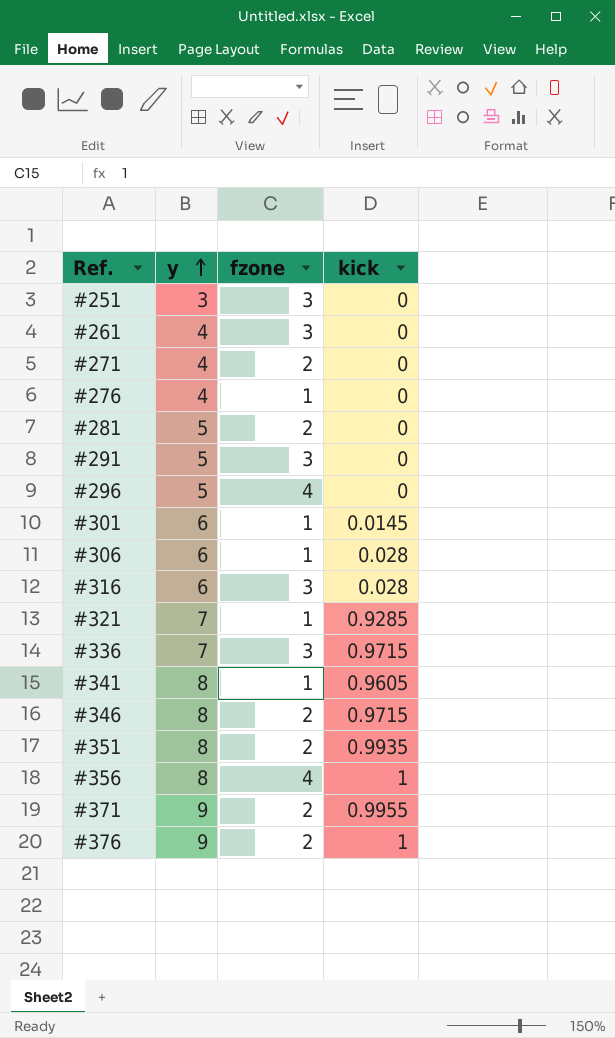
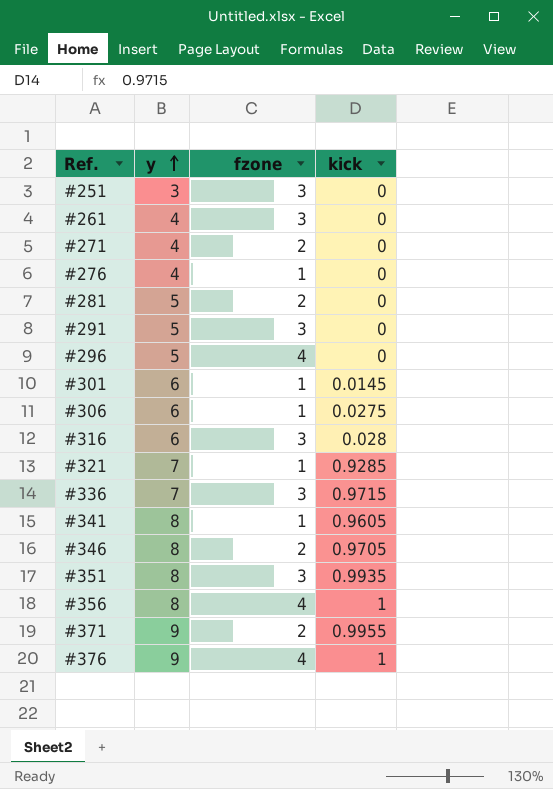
#306 | kick: 0.028 -> 0.0275
#346 | kick: 0.9715 -> 0.9705
#351 | fzone: 2 -> 3
#376 | fzone: 2 -> 4

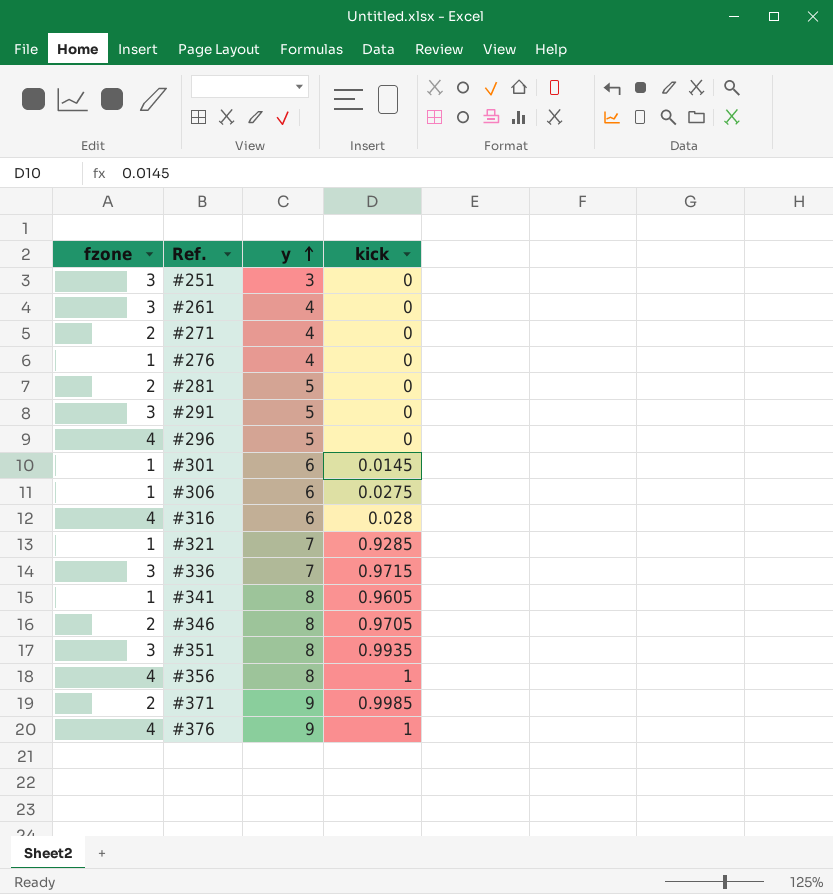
column fzone | position: 3 -> 1
#316 | fzone: 3 -> 4
#371 | kick: 0.9955 -> 0.9985

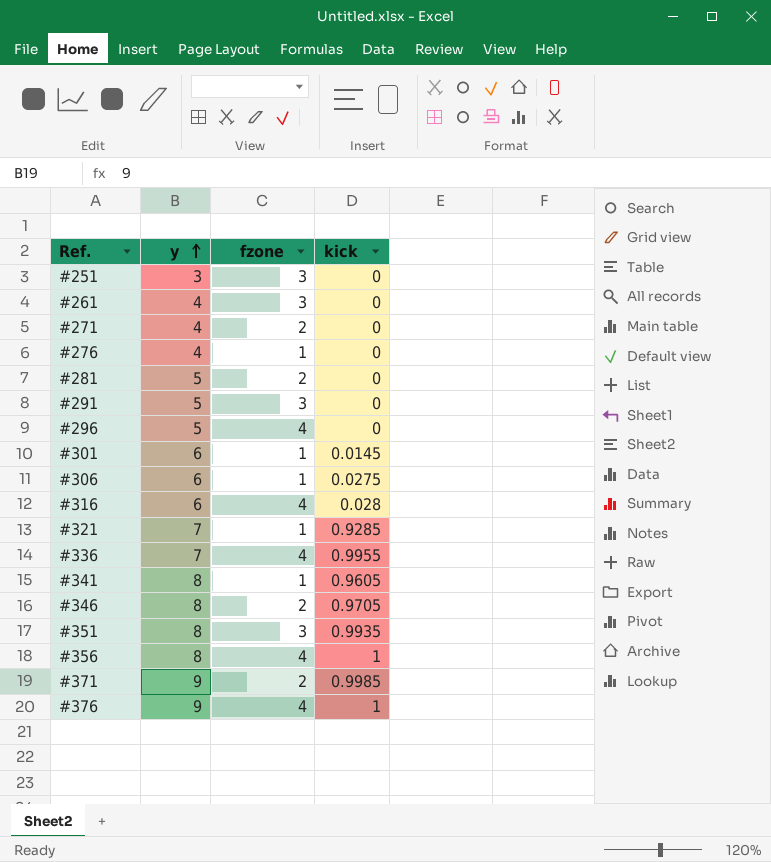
column fzone | position: 1 -> 3
#336 | fzone: 3 -> 4
#336 | kick: 0.9715 -> 0.9955

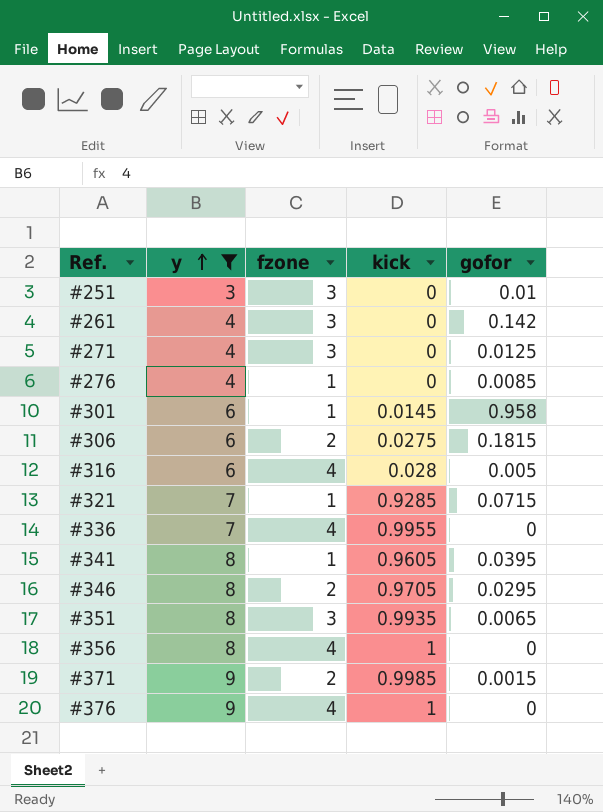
filter: none -> y != 5
column gofor | position: none -> 5
#271 | fzone: 2 -> 3
#306 | fzone: 1 -> 2

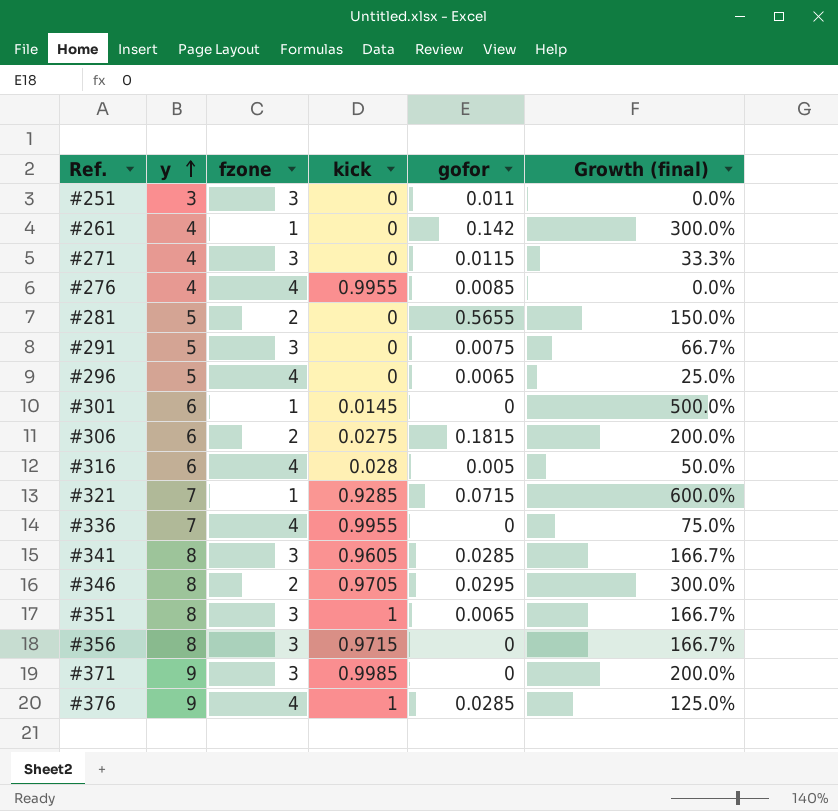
filter: y != 5 -> none
column Growth (final) | formula: none -> ([y] - [fzone]) / [fzone]
#251 | gofor: 0.01 -> 0.011
#261 | fzone: 3 -> 1
#271 | gofor: 0.0125 -> 0.0115
#276 | fzone: 1 -> 4
#276 | kick: 0 -> 0.9955
#301 | gofor: 0.958 -> 0
#341 | fzone: 1 -> 3
#341 | gofor: 0.0395 -> 0.0285
#351 | kick: 0.9935 -> 1
#356 | fzone: 4 -> 3
#356 | kick: 1 -> 0.9715
#371 | fzone: 2 -> 3
#371 | gofor: 0.0015 -> 0
#376 | gofor: 0 -> 0.0285

